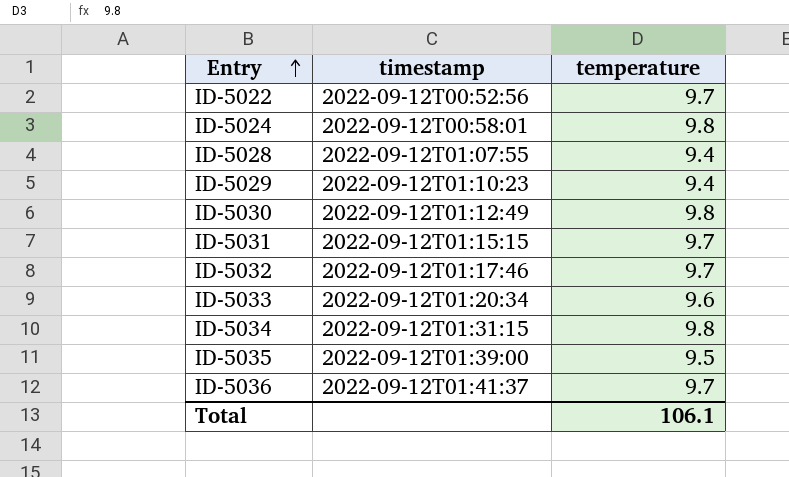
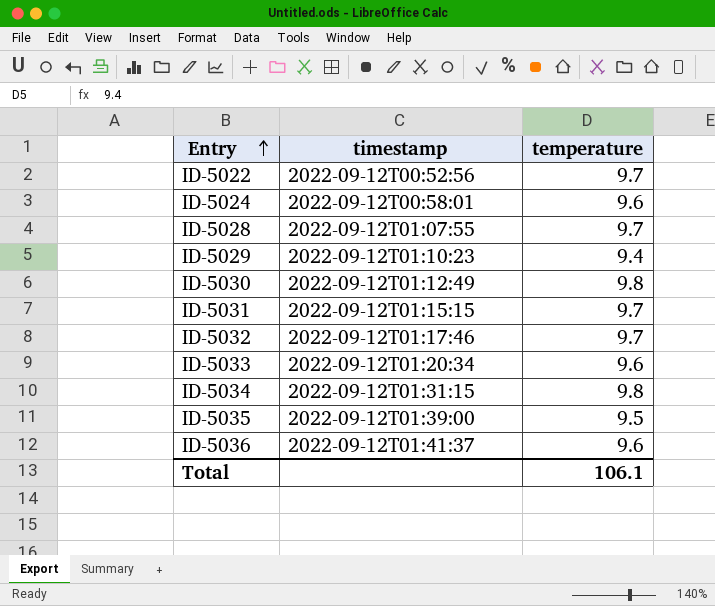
ID-5024 | temperature: 9.8 -> 9.6
ID-5028 | temperature: 9.4 -> 9.7
ID-5036 | temperature: 9.7 -> 9.6

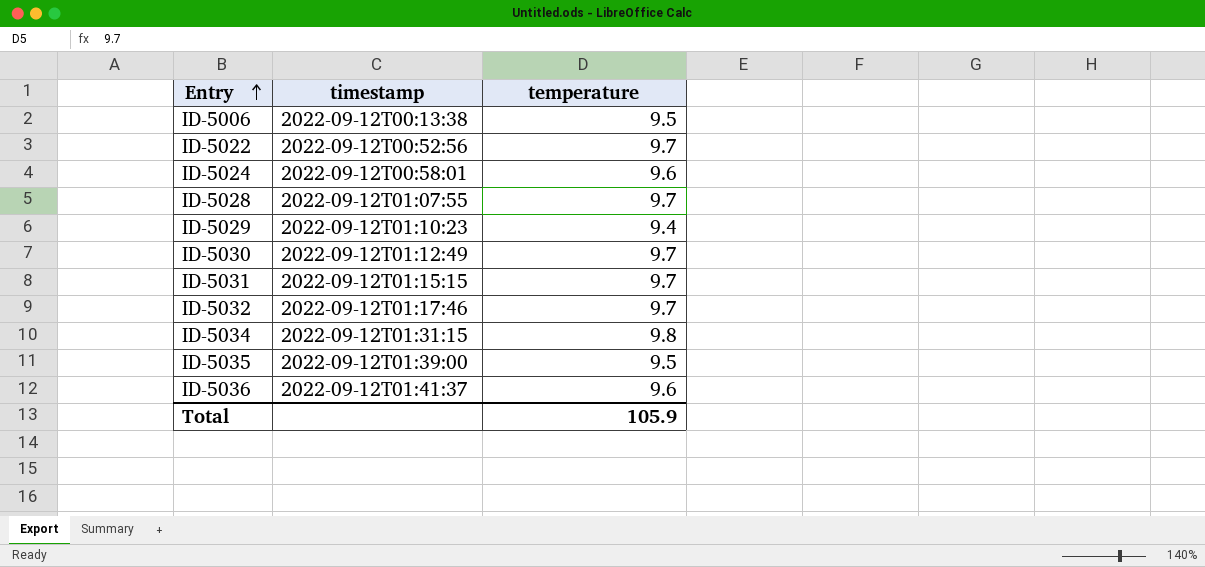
row ID-5033: 2022-09-12T01:20:34 | 9.6 -> none
row ID-5006: none -> 2022-09-12T00:13:38 | 9.5
ID-5030 | temperature: 9.8 -> 9.7
Total | temperature: 106.1 -> 105.9

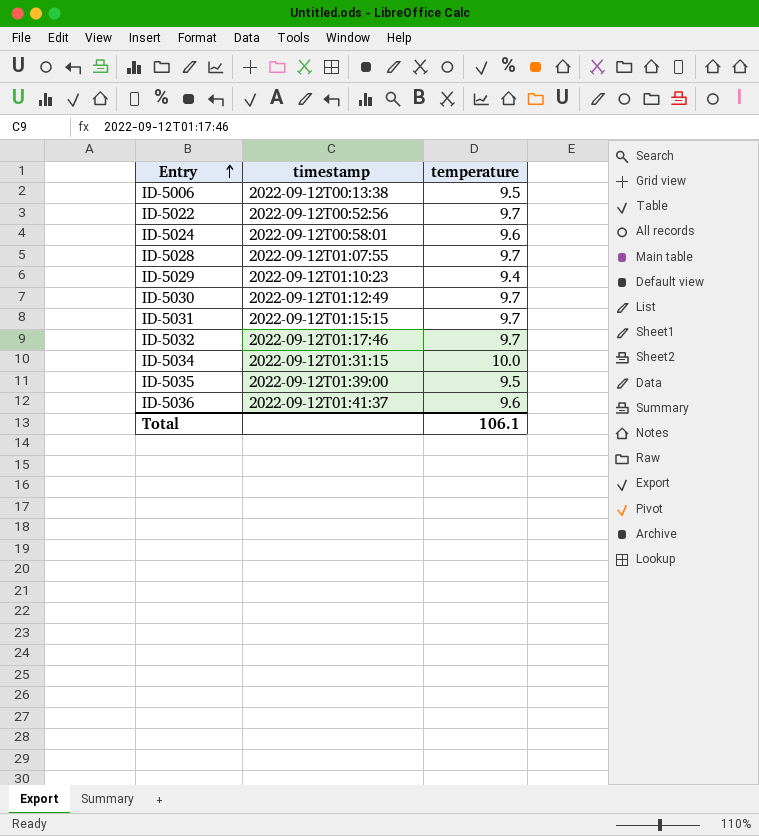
ID-5034 | temperature: 9.8 -> 10.0
Total | temperature: 105.9 -> 106.1

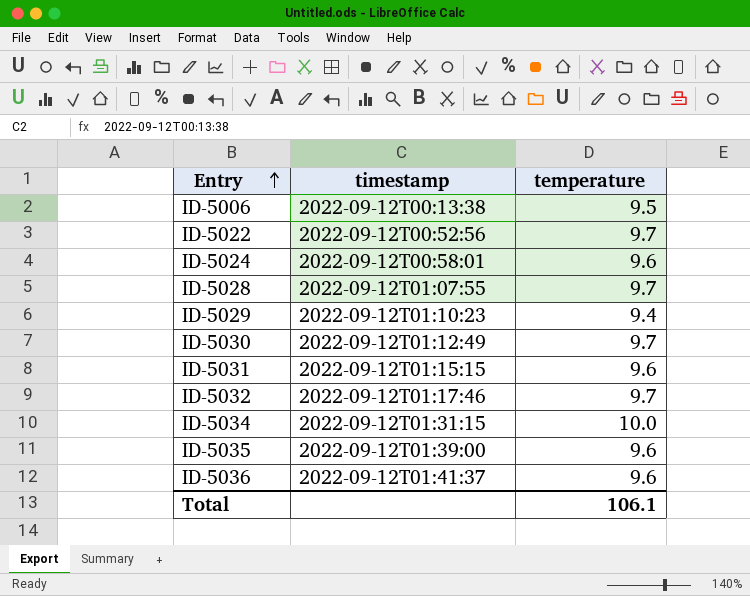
ID-5031 | temperature: 9.7 -> 9.6
ID-5035 | temperature: 9.5 -> 9.6

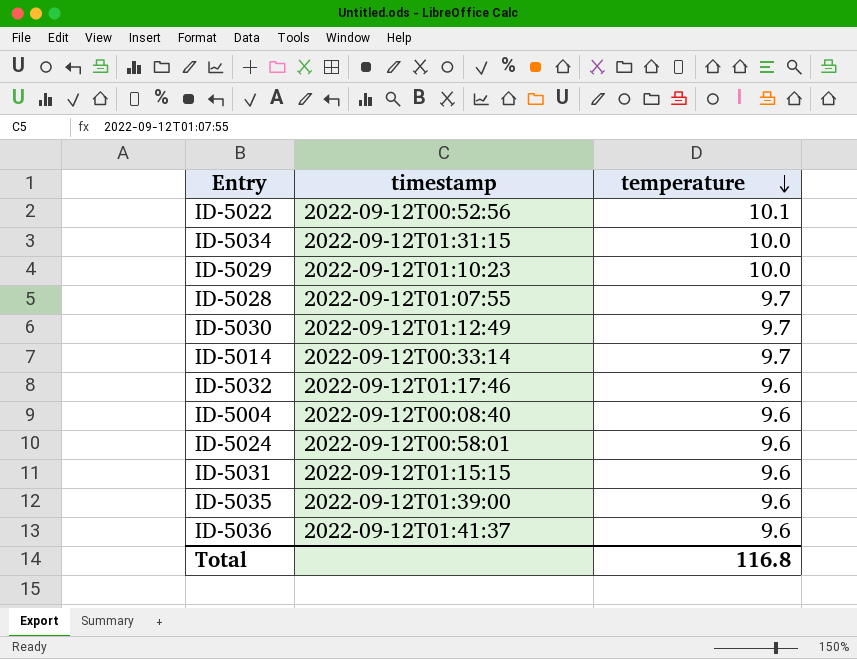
row order: Entry ascending -> temperature descending
row ID-5006: 2022-09-12T00:13:38 | 9.5 -> none
ID-5022 | temperature: 9.7 -> 10.1
ID-5029 | temperature: 9.4 -> 10.0
row ID-5014: none -> 2022-09-12T00:33:14 | 9.7
ID-5032 | temperature: 9.7 -> 9.6
row ID-5004: none -> 2022-09-12T00:08:40 | 9.6
Total | temperature: 106.1 -> 116.8

